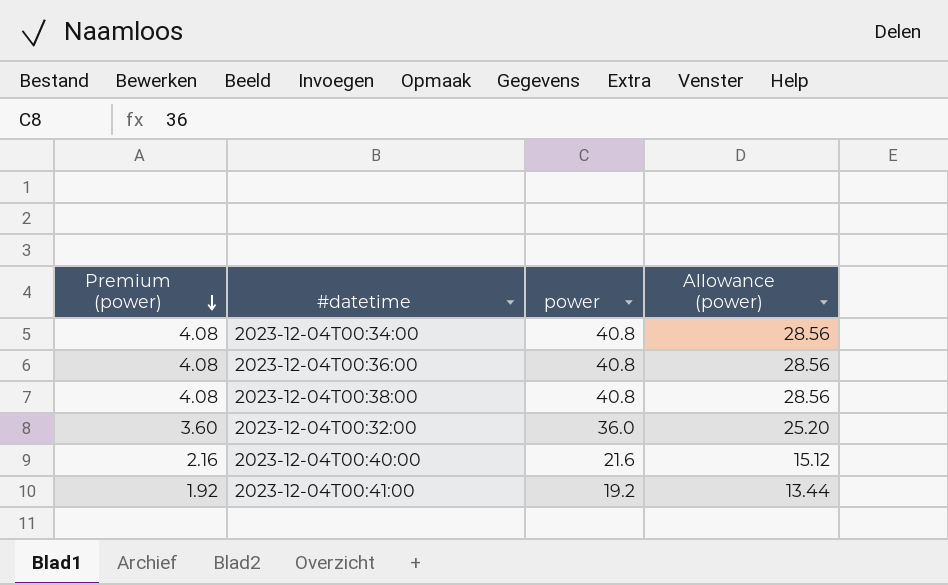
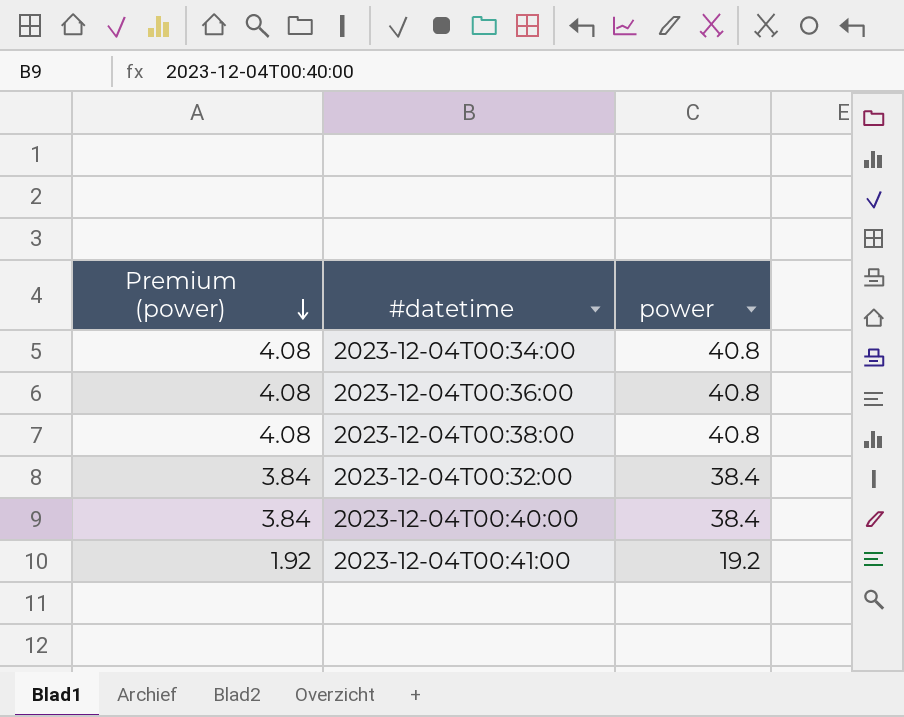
column Allowance (power) | formula: [power] * 0.7 -> none
2023-12-04T00:32:00 | Premium (power): 3.60 -> 3.84
2023-12-04T00:32:00 | power: 36.0 -> 38.4
2023-12-04T00:40:00 | Premium (power): 2.16 -> 3.84
2023-12-04T00:40:00 | power: 21.6 -> 38.4

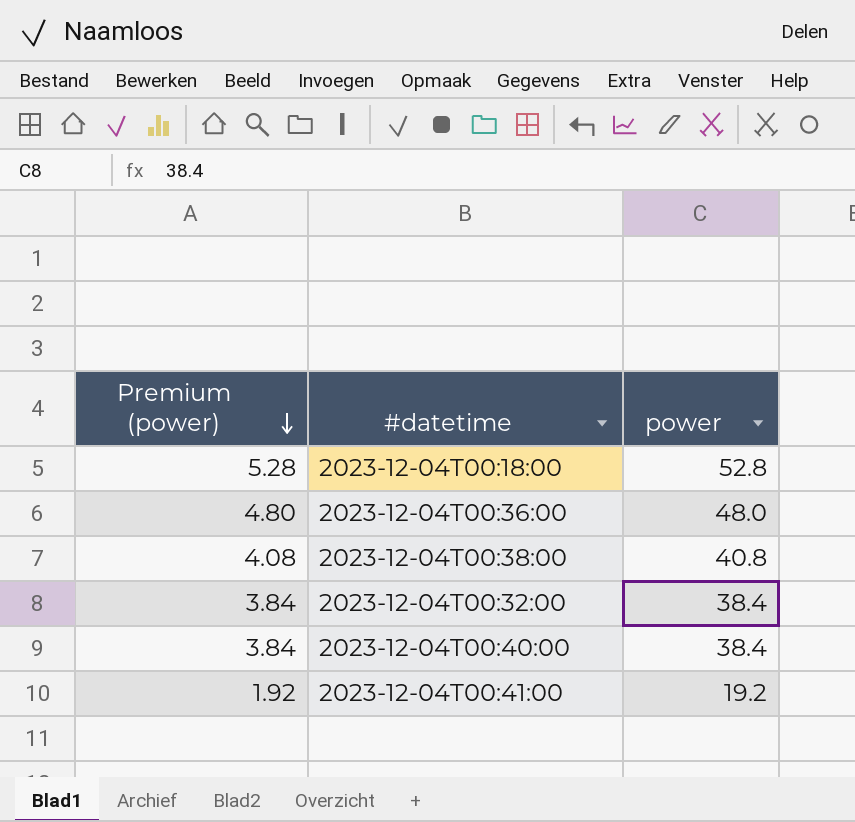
row 2023-12-04T00:34:00: 4.08 | 40.8 -> none
row 2023-12-04T00:18:00: none -> 5.28 | 52.8
2023-12-04T00:36:00 | Premium (power): 4.08 -> 4.80
2023-12-04T00:36:00 | power: 40.8 -> 48.0

